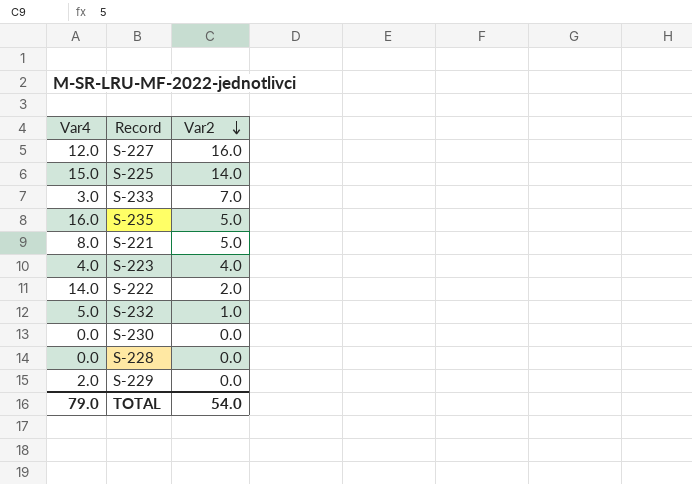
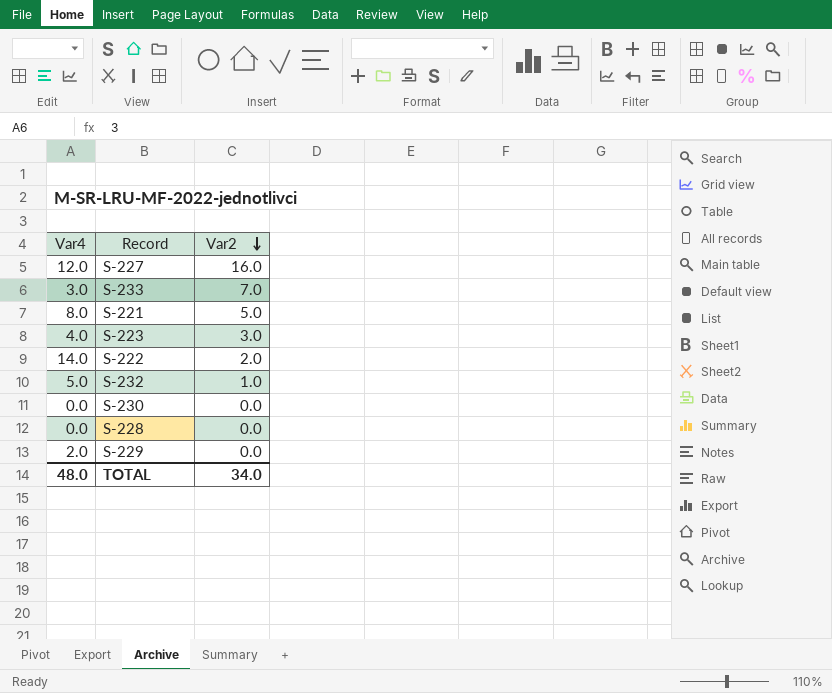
row S-225: 15.0 | 14.0 -> none
row S-235: 16.0 | 5.0 -> none
S-223 | Var2: 4.0 -> 3.0
TOTAL | Var4: 79.0 -> 48.0
TOTAL | Var2: 54.0 -> 34.0

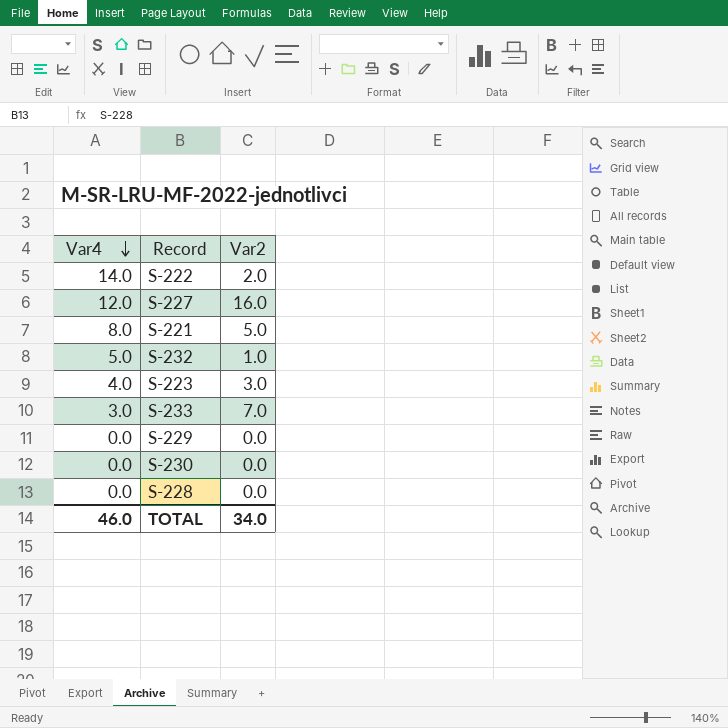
row order: Var2 descending -> Var4 descending
S-229 | Var4: 2.0 -> 0.0
TOTAL | Var4: 48.0 -> 46.0

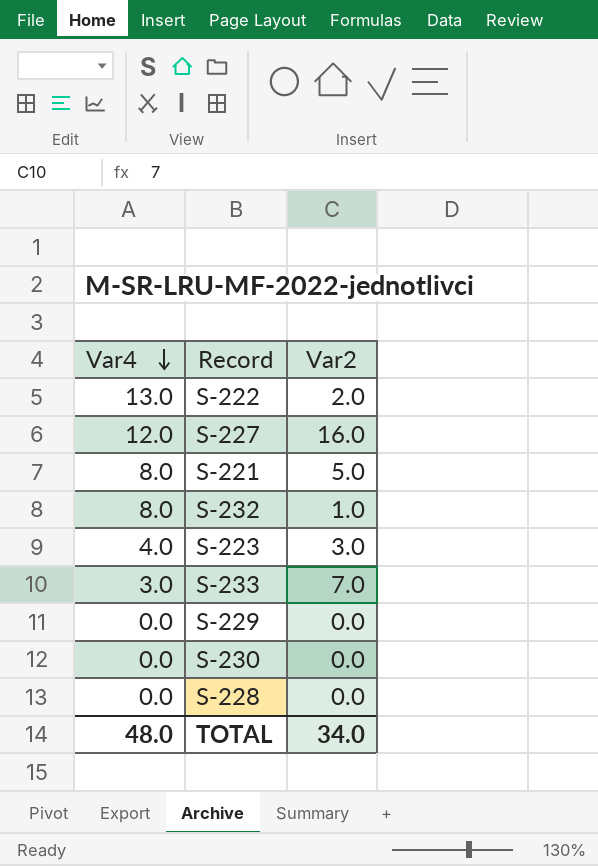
S-222 | Var4: 14.0 -> 13.0
S-232 | Var4: 5.0 -> 8.0
TOTAL | Var4: 46.0 -> 48.0

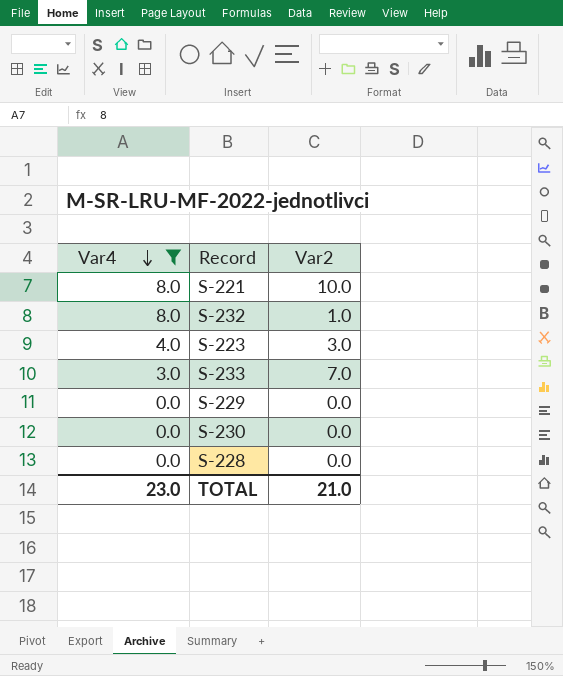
filter: none -> Var4 <= 8.0
S-221 | Var2: 5.0 -> 10.0
TOTAL | Var4: 48.0 -> 23.0
TOTAL | Var2: 34.0 -> 21.0

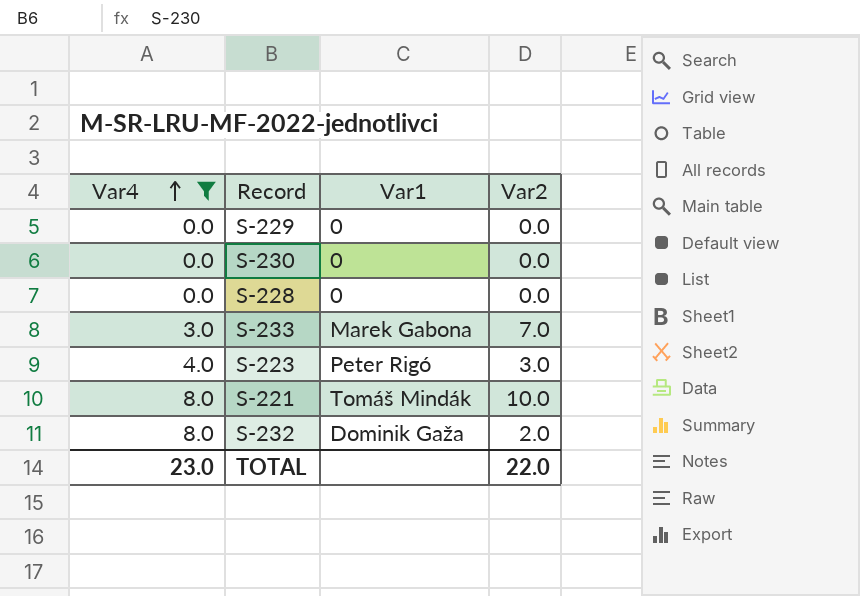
row order: Var4 descending -> Var4 ascending
column Var1 | position: none -> 3
S-232 | Var2: 1.0 -> 2.0
TOTAL | Var2: 21.0 -> 22.0

